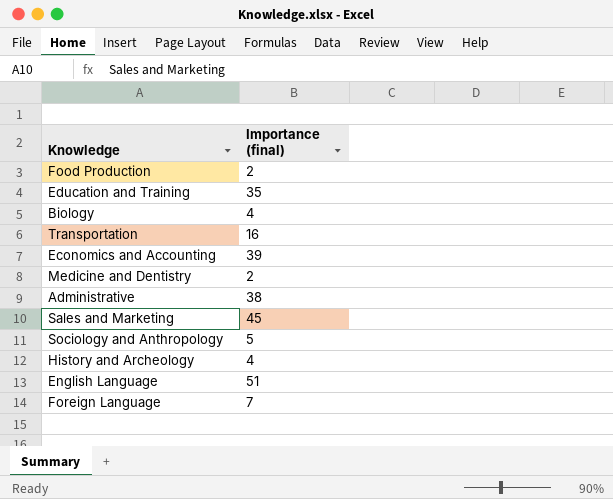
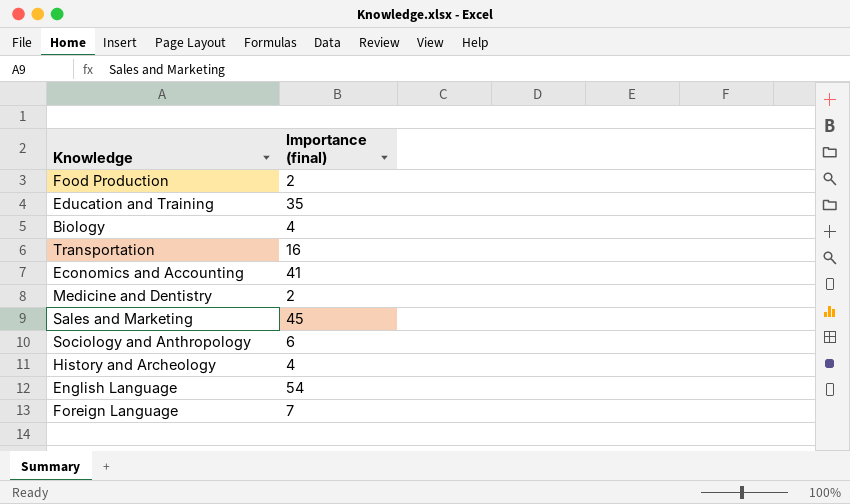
row Administrative: 38 -> none
Economics and Accounting | Importance (final): 39 -> 41
Sociology and Anthropology | Importance (final): 5 -> 6
English Language | Importance (final): 51 -> 54

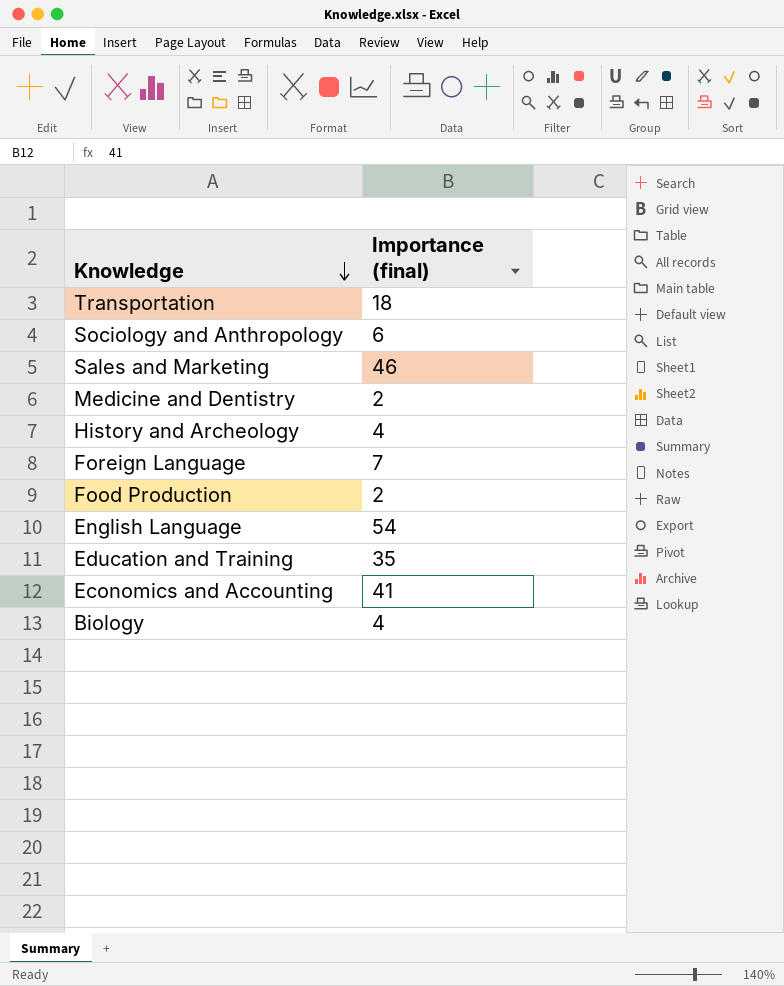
row order: none -> Knowledge descending
Transportation | Importance (final): 16 -> 18
Sales and Marketing | Importance (final): 45 -> 46

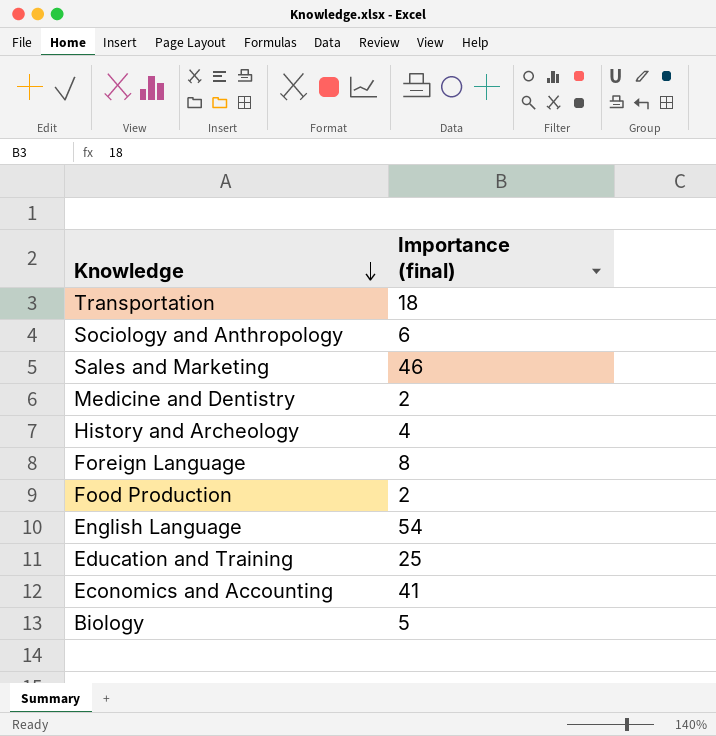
Foreign Language | Importance (final): 7 -> 8
Education and Training | Importance (final): 35 -> 25
Biology | Importance (final): 4 -> 5

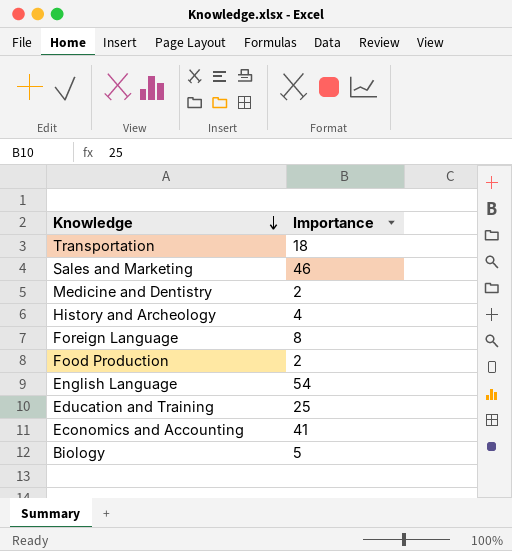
column name: Importance (final) -> Importance
row Sociology and Anthropology: 6 -> none

